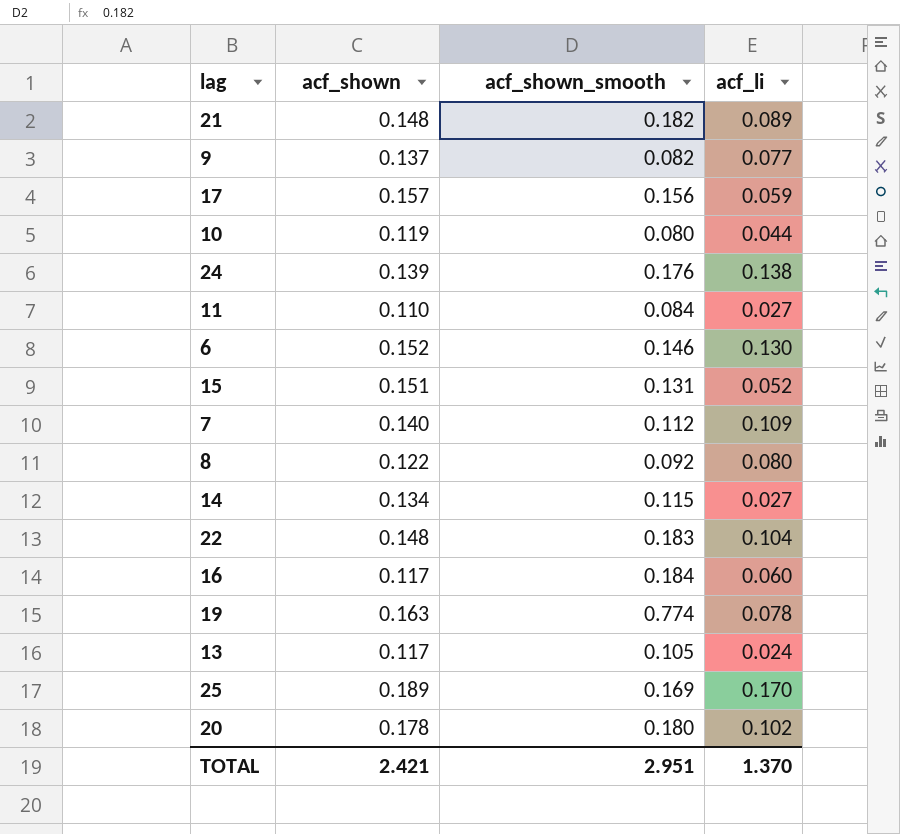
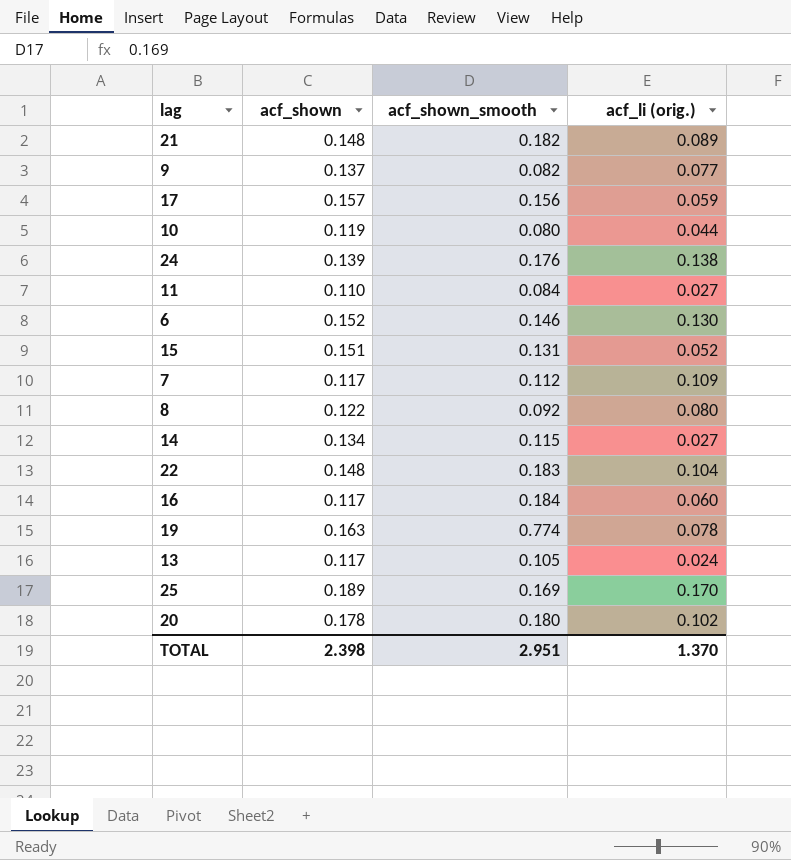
column name: acf_li -> acf_li (orig.)
7 | acf_shown: 0.140 -> 0.117
TOTAL | acf_shown: 2.421 -> 2.398

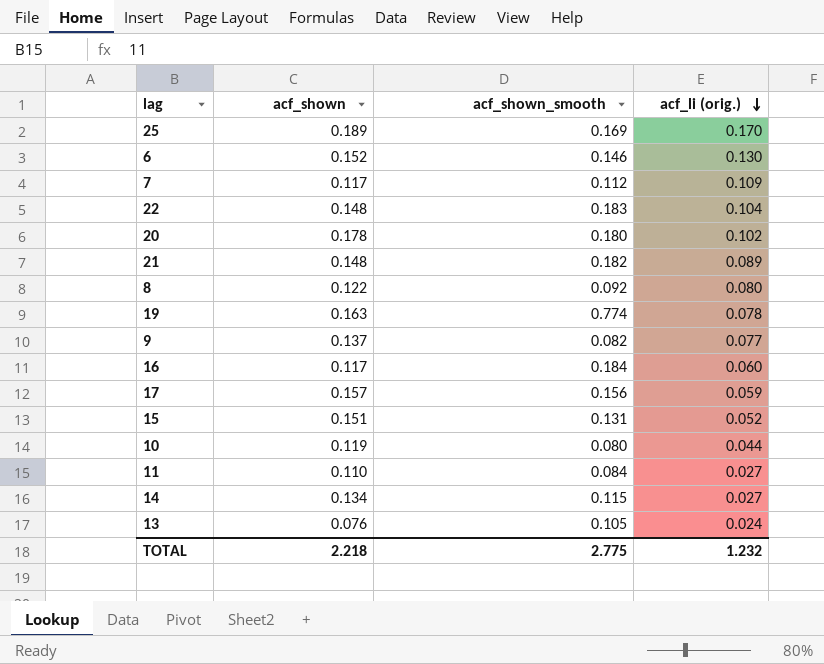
row order: none -> acf_li (orig.) descending
row 24: 0.139 | 0.176 | 0.138 -> none
13 | acf_shown: 0.117 -> 0.076
TOTAL | acf_shown: 2.398 -> 2.218
TOTAL | acf_shown_smooth: 2.951 -> 2.775
TOTAL | acf_li (orig.): 1.370 -> 1.232

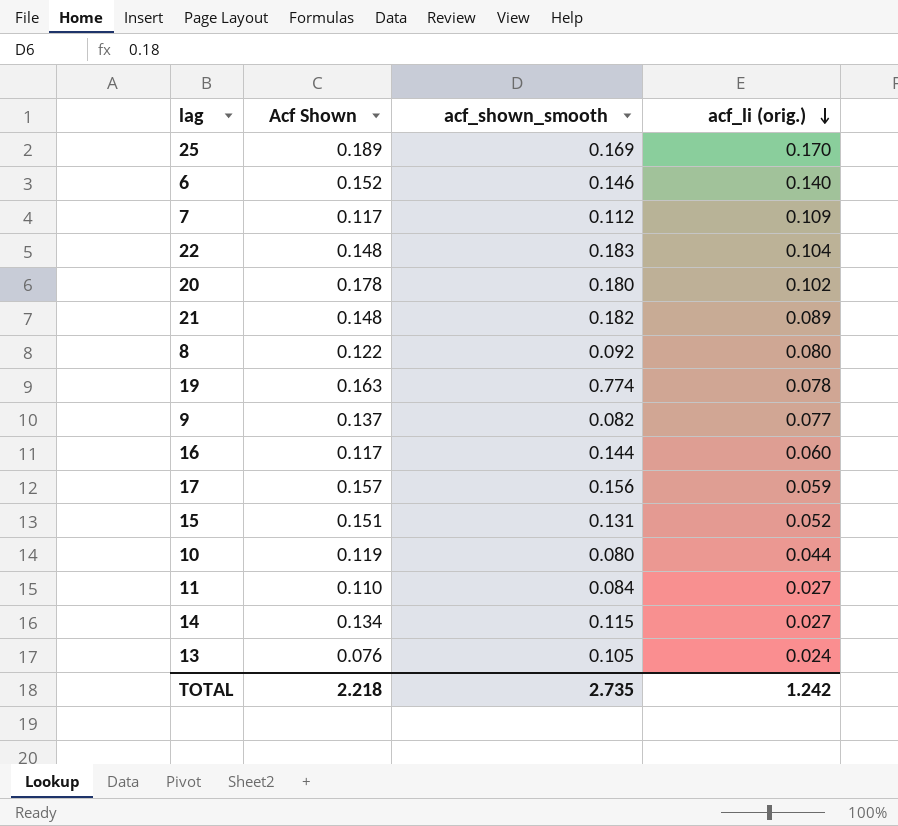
column name: acf_shown -> Acf Shown
6 | acf_li (orig.): 0.130 -> 0.140
16 | acf_shown_smooth: 0.184 -> 0.144
TOTAL | acf_shown_smooth: 2.775 -> 2.735
TOTAL | acf_li (orig.): 1.232 -> 1.242

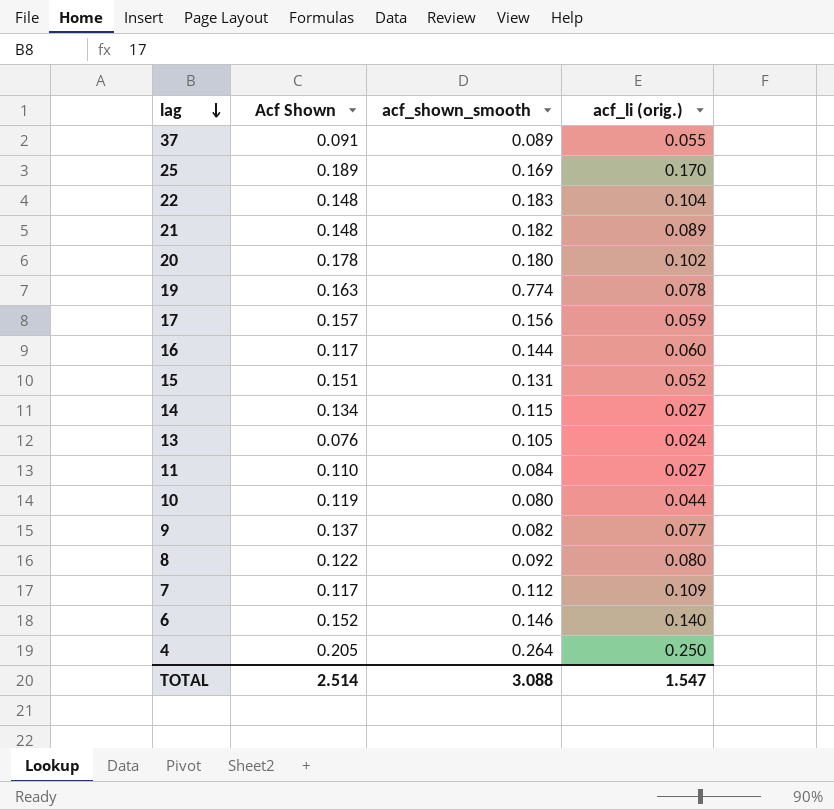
row order: acf_li (orig.) descending -> lag descending
row 37: none -> 0.091 | 0.089 | 0.055
row 4: none -> 0.205 | 0.264 | 0.250
TOTAL | Acf Shown: 2.218 -> 2.514
TOTAL | acf_shown_smooth: 2.735 -> 3.088
TOTAL | acf_li (orig.): 1.242 -> 1.547

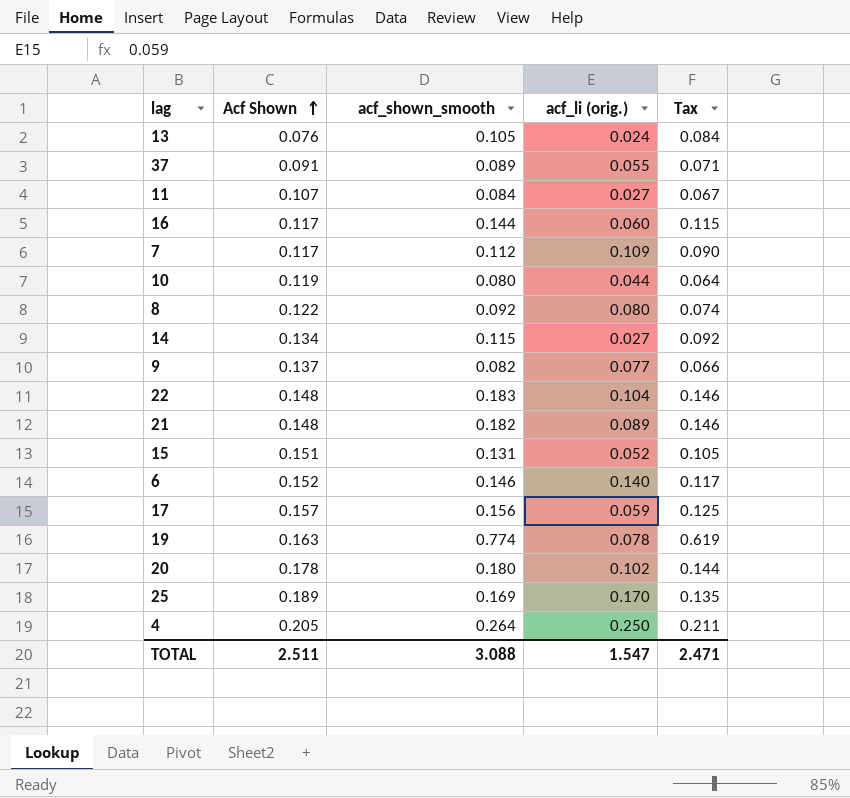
row order: lag descending -> Acf Shown ascending
column Tax | formula: none -> [acf_shown_smooth] * 0.8
11 | Acf Shown: 0.110 -> 0.107
TOTAL | Acf Shown: 2.514 -> 2.511

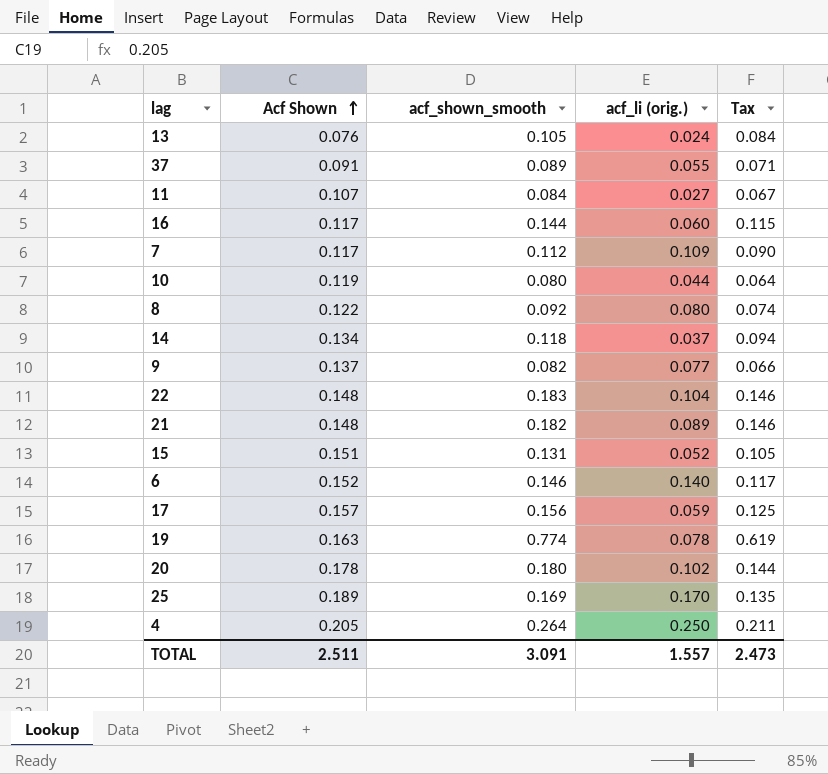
14 | acf_shown_smooth: 0.115 -> 0.118
14 | acf_li (orig.): 0.027 -> 0.037
14 | Tax: 0.092 -> 0.094
TOTAL | acf_shown_smooth: 3.088 -> 3.091
TOTAL | acf_li (orig.): 1.547 -> 1.557
TOTAL | Tax: 2.471 -> 2.473

